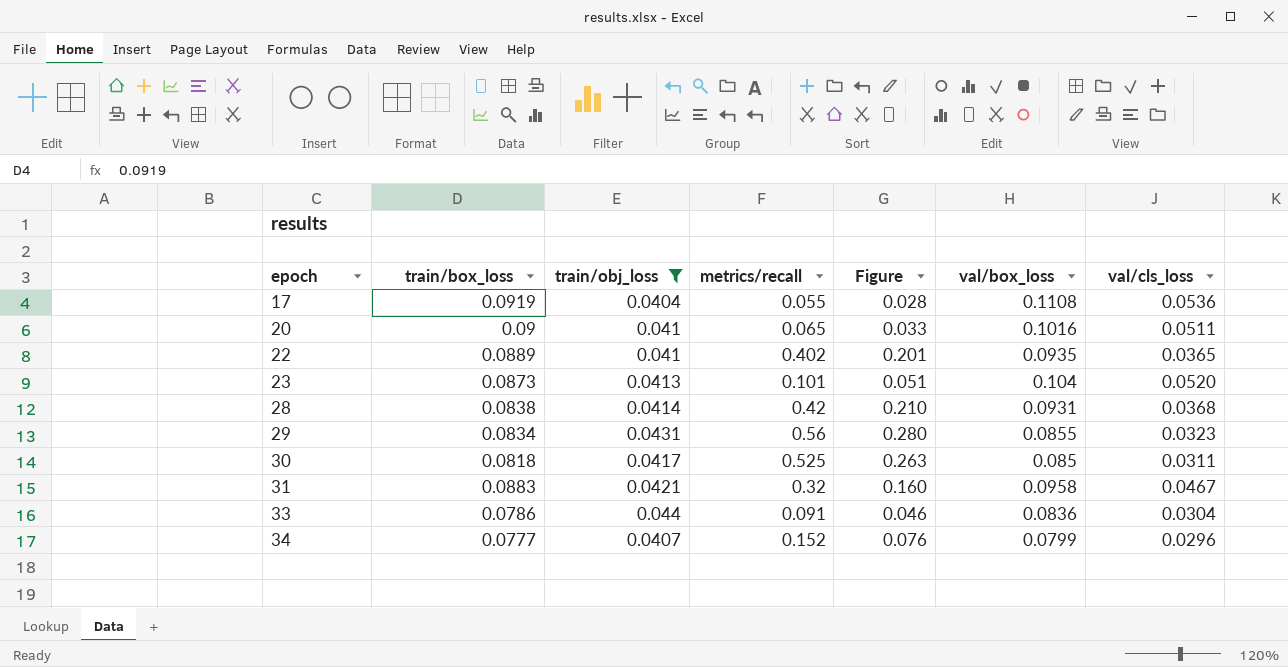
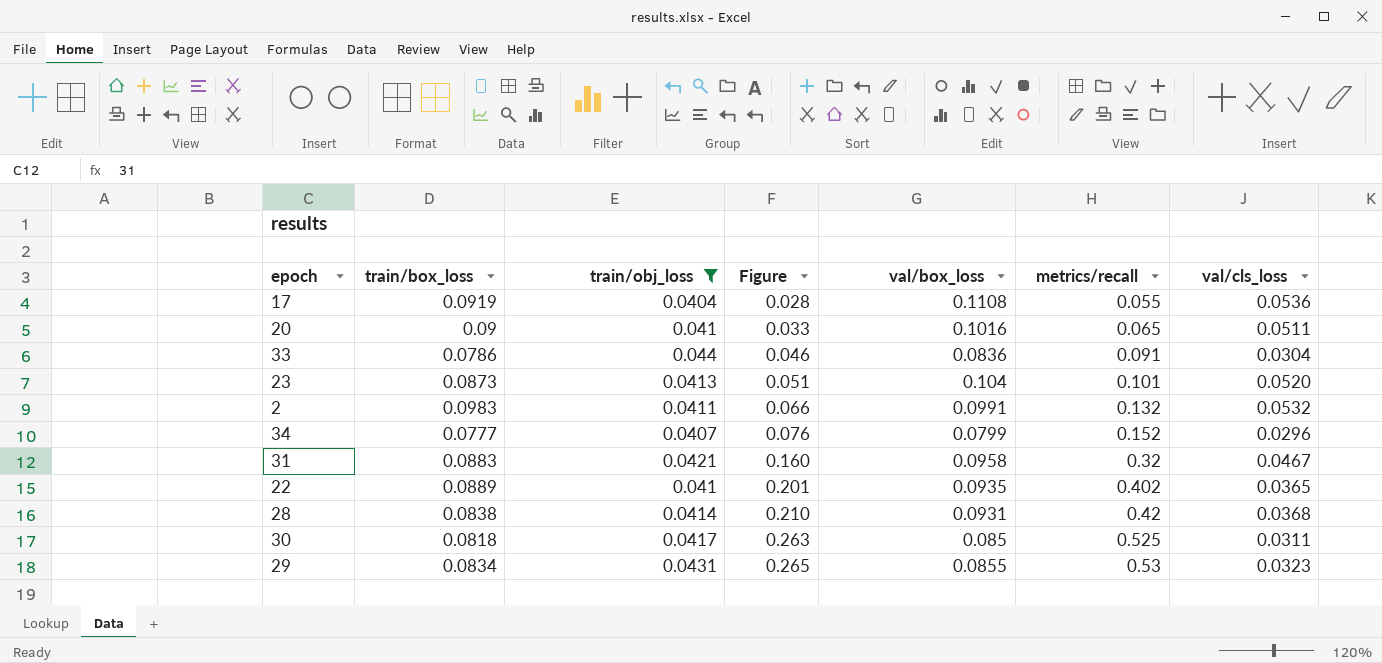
row order: epoch ascending -> Figure ascending
column metrics/recall | position: 4 -> 6
row 2: none -> 0.0983 | 0.0411 | 0.066 | 0.0991 | 0.132 | 0.0532
29 | Figure: 0.280 -> 0.265
29 | metrics/recall: 0.56 -> 0.53

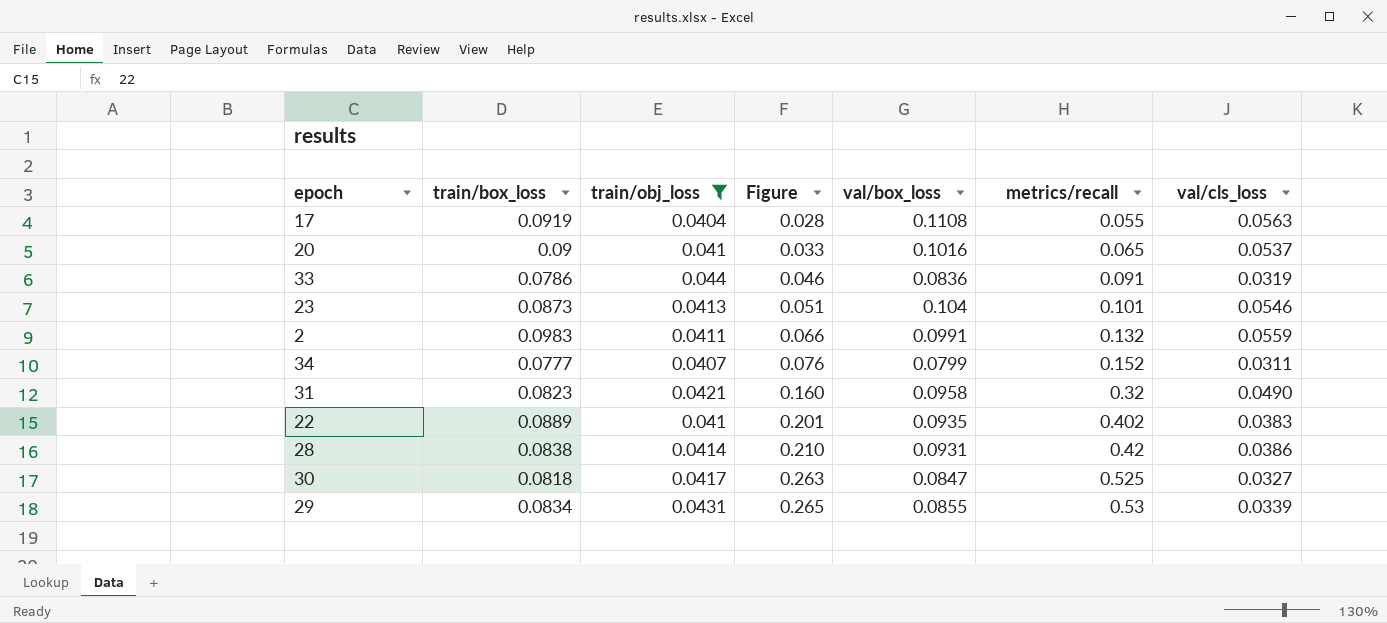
17 | val/cls_loss: 0.0536 -> 0.0563
20 | val/cls_loss: 0.0511 -> 0.0537
33 | val/cls_loss: 0.0304 -> 0.0319
23 | val/cls_loss: 0.0520 -> 0.0546
2 | val/cls_loss: 0.0532 -> 0.0559
34 | val/cls_loss: 0.0296 -> 0.0311
31 | train/box_loss: 0.0883 -> 0.0823
31 | val/cls_loss: 0.0467 -> 0.0490
22 | val/cls_loss: 0.0365 -> 0.0383
28 | val/cls_loss: 0.0368 -> 0.0386
30 | val/box_loss: 0.085 -> 0.0847
30 | val/cls_loss: 0.0311 -> 0.0327
29 | val/cls_loss: 0.0323 -> 0.0339

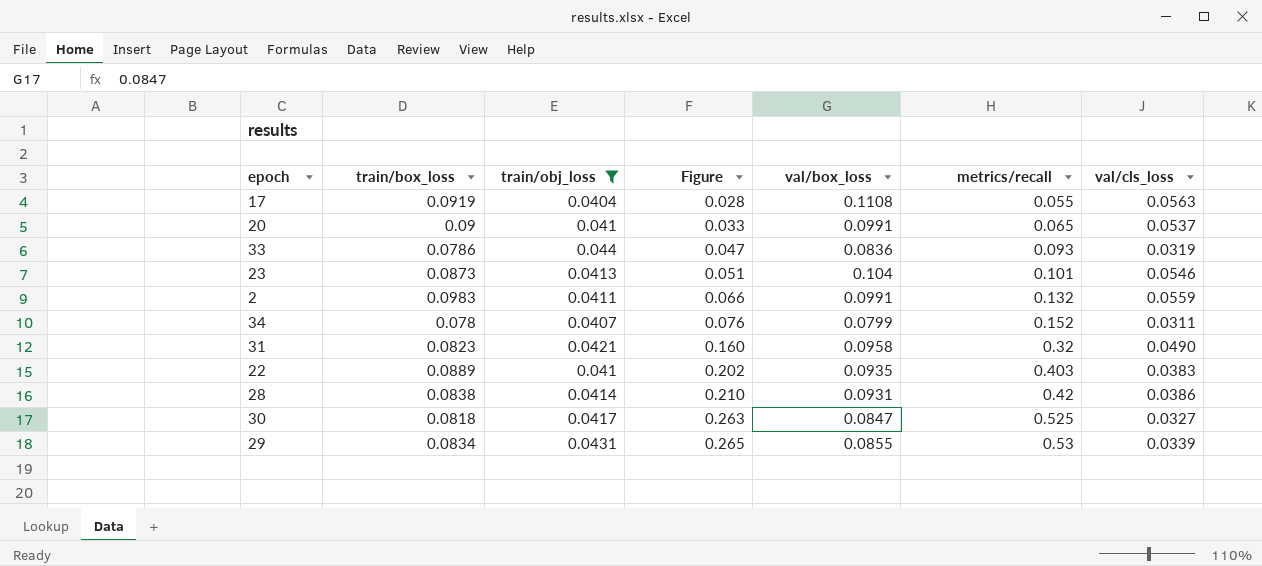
20 | val/box_loss: 0.1016 -> 0.0991
33 | Figure: 0.046 -> 0.047
33 | metrics/recall: 0.091 -> 0.093
34 | train/box_loss: 0.0777 -> 0.078
22 | Figure: 0.201 -> 0.202
22 | metrics/recall: 0.402 -> 0.403

